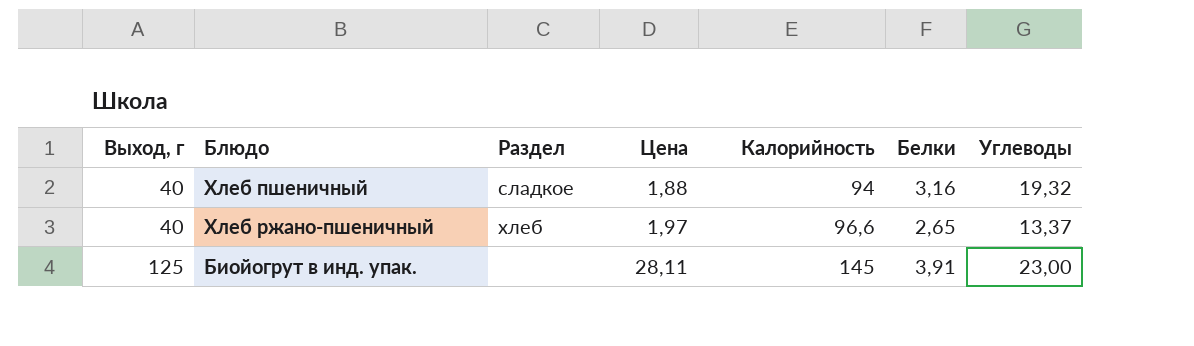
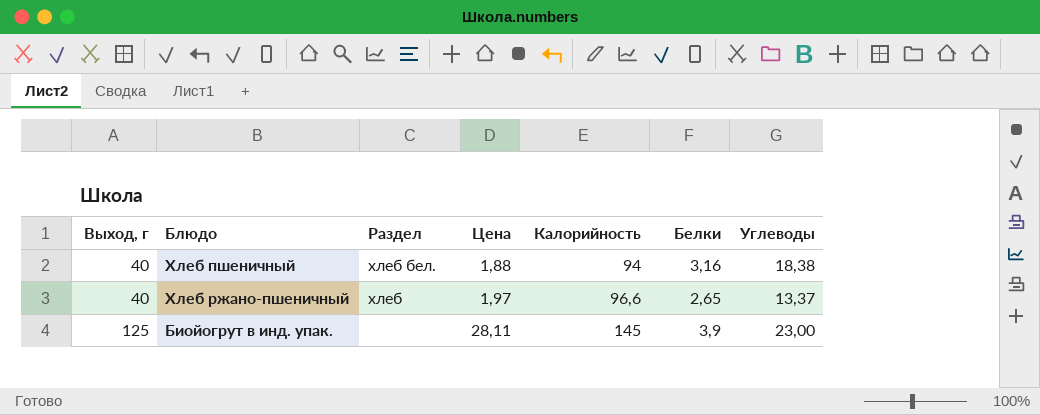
Хлеб пшеничный | Раздел: сладкое -> хлеб бел.
Хлеб пшеничный | Углеводы: 19,32 -> 18,38
Биойогрут в инд. упак. | Белки: 3,91 -> 3,9

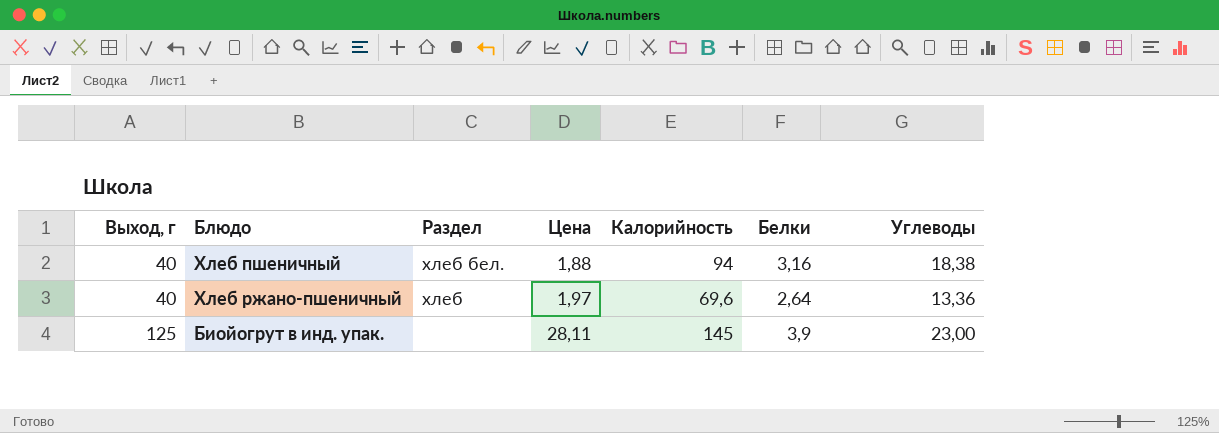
Хлеб ржано-пшеничный | Калорийность: 96,6 -> 69,6
Хлеб ржано-пшеничный | Белки: 2,65 -> 2,64
Хлеб ржано-пшеничный | Углеводы: 13,37 -> 13,36

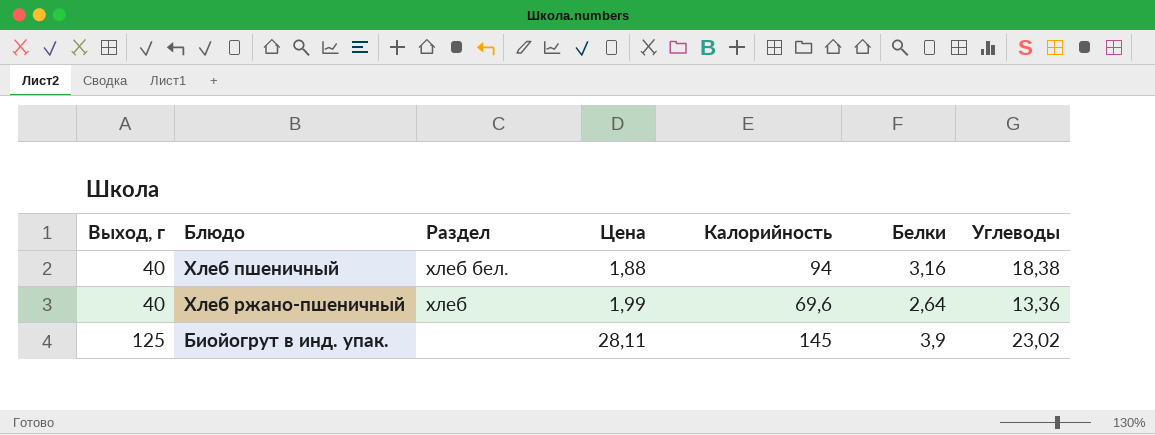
Хлеб ржано-пшеничный | Цена: 1,97 -> 1,99
Биойогрут в инд. упак. | Углеводы: 23,00 -> 23,02

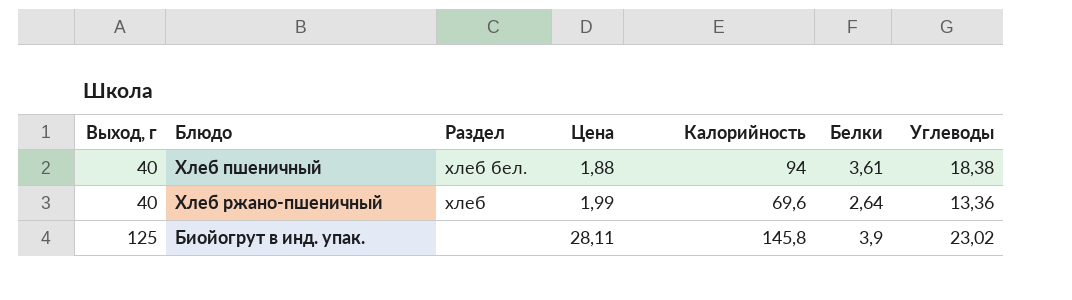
Хлеб пшеничный | Белки: 3,16 -> 3,61
Биойогрут в инд. упак. | Калорийность: 145 -> 145,8

